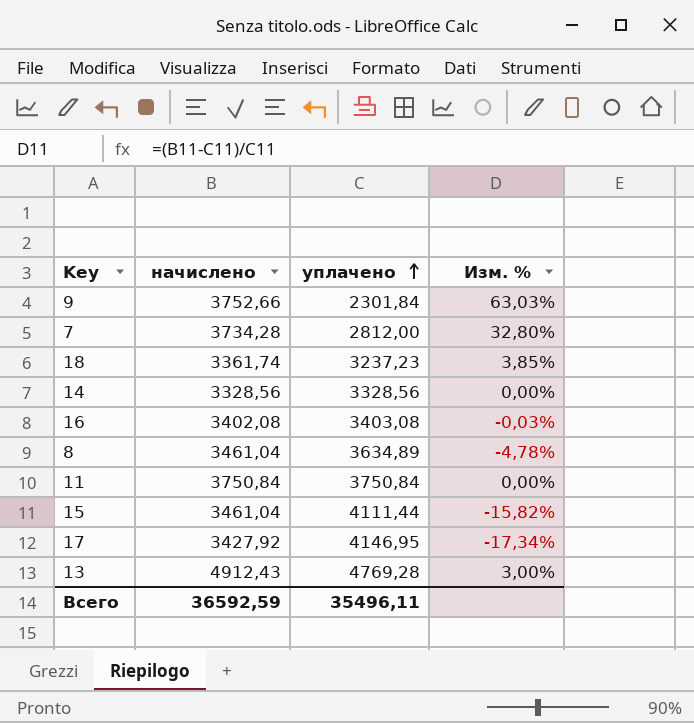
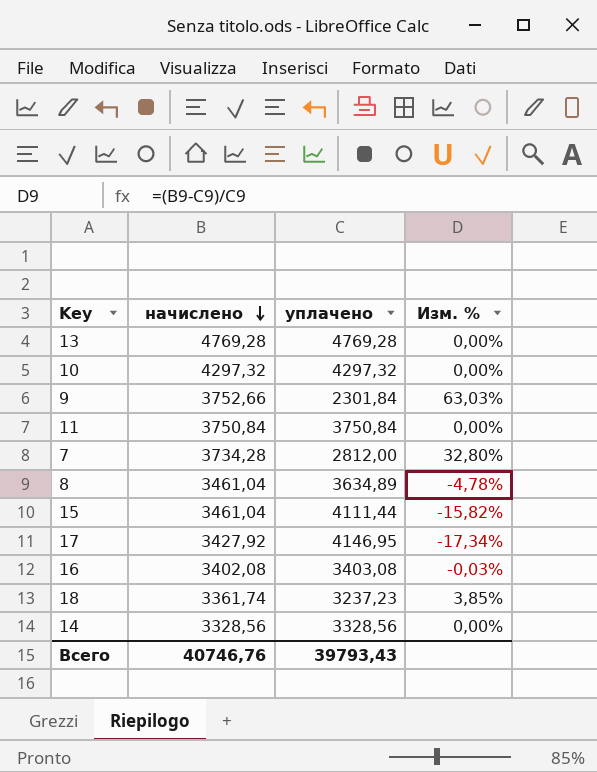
row order: уплачено ascending -> начислено descending
13 | начислено: 4912,43 -> 4769,28
13 | Изм. %: 3,00% -> 0,00%
row 10: none -> 4297,32 | 4297,32 | 0,00%
Всего | начислено: 36592,59 -> 40746,76
Всего | уплачено: 35496,11 -> 39793,43

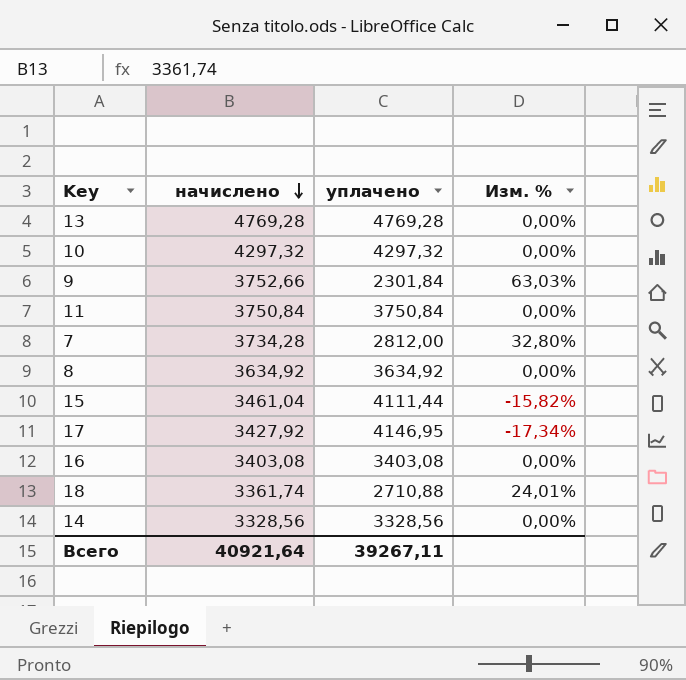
8 | начислено: 3461,04 -> 3634,92
8 | уплачено: 3634,89 -> 3634,92
8 | Изм. %: -4,78% -> 0,00%
16 | начислено: 3402,08 -> 3403,08
16 | Изм. %: -0,03% -> 0,00%
18 | уплачено: 3237,23 -> 2710,88
18 | Изм. %: 3,85% -> 24,01%
Всего | начислено: 40746,76 -> 40921,64
Всего | уплачено: 39793,43 -> 39267,11

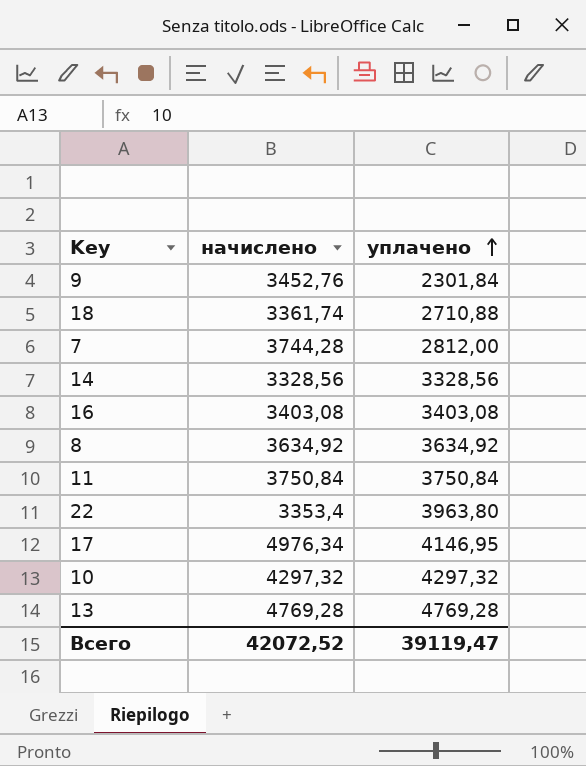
row order: начислено descending -> уплачено ascending
column Изм. % | formula: ([начислено] - [уплачено]) / [уплачено] -> none
row 15: 3461,04 | 4111,44 | -15,82% -> none
9 | начислено: 3752,66 -> 3452,76
7 | начислено: 3734,28 -> 3744,28
row 22: none -> 3353,4 | 3963,80
17 | начислено: 3427,92 -> 4976,34
Всего | начислено: 40921,64 -> 42072,52
Всего | уплачено: 39267,11 -> 39119,47

